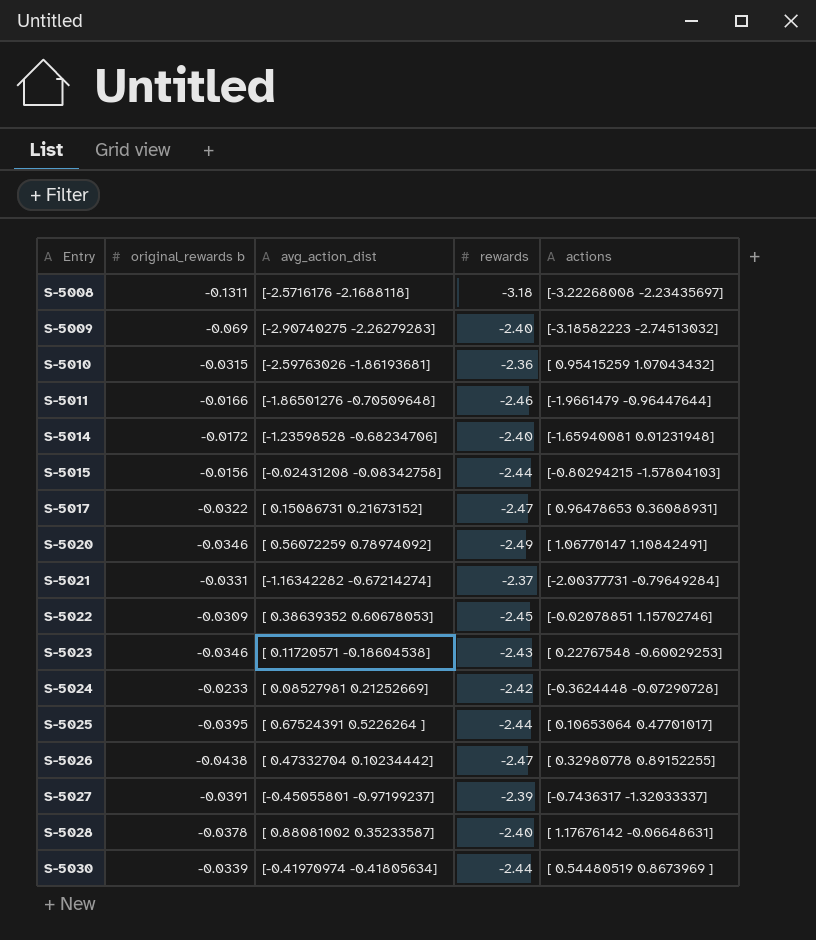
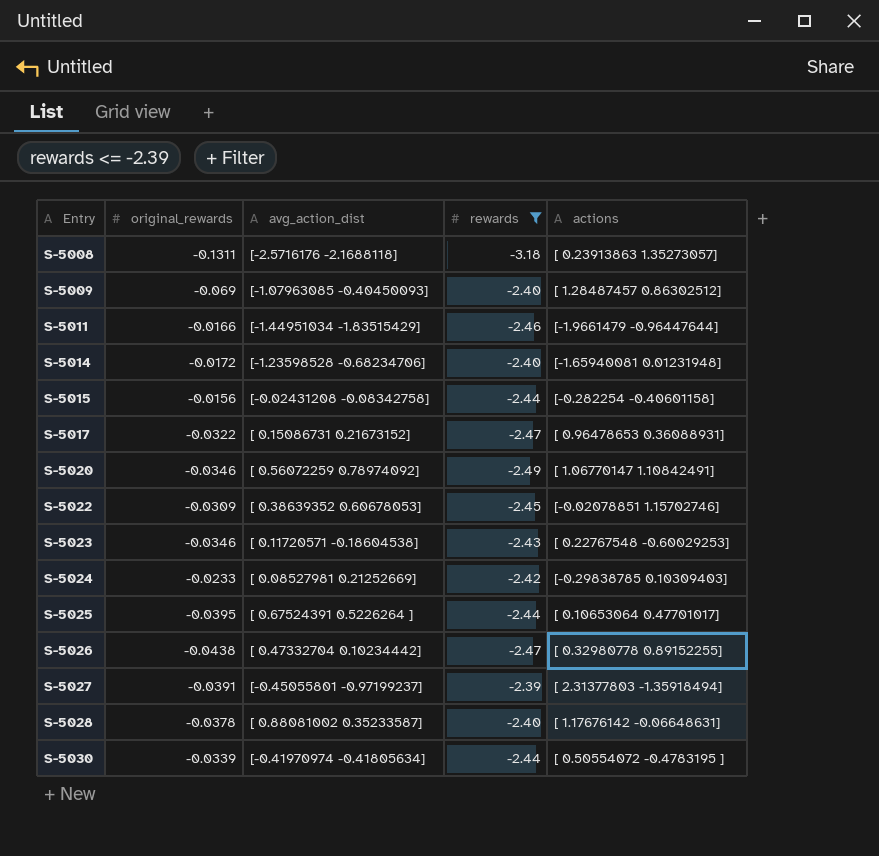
filter: none -> rewards <= -2.39
column name: original_rewards b -> original_rewards
S-5008 | actions: [-3.22268008 -2.23435697] -> [ 0.23913863 1.35273057]
S-5009 | avg_action_dist: [-2.90740275 -2.26279283] -> [-1.07963085 -0.40450093]
S-5009 | actions: [-3.18582223 -2.74513032] -> [ 1.28487457 0.86302512]
S-5011 | avg_action_dist: [-1.86501276 -0.70509648] -> [-1.44951034 -1.83515429]
S-5015 | actions: [-0.80294215 -1.57804103] -> [-0.282254 -0.40601158]
S-5024 | actions: [-0.3624448 -0.07290728] -> [-0.29838785 0.10309403]
S-5027 | actions: [-0.7436317 -1.32033337] -> [ 2.31377803 -1.35918494]
S-5030 | actions: [ 0.54480519 0.8673969 ] -> [ 0.50554072 -0.4783195 ]

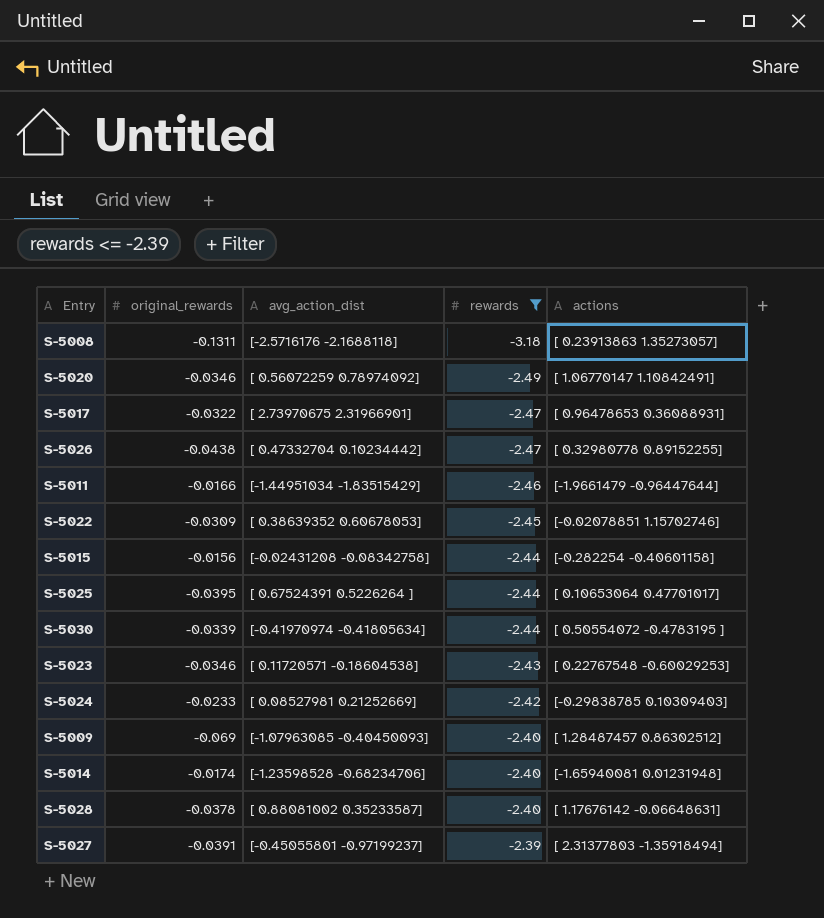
row order: Entry ascending -> rewards ascending
S-5017 | avg_action_dist: [ 0.15086731 0.21673152] -> [ 2.73970675 2.31966901]
S-5014 | original_rewards: -0.0172 -> -0.0174

